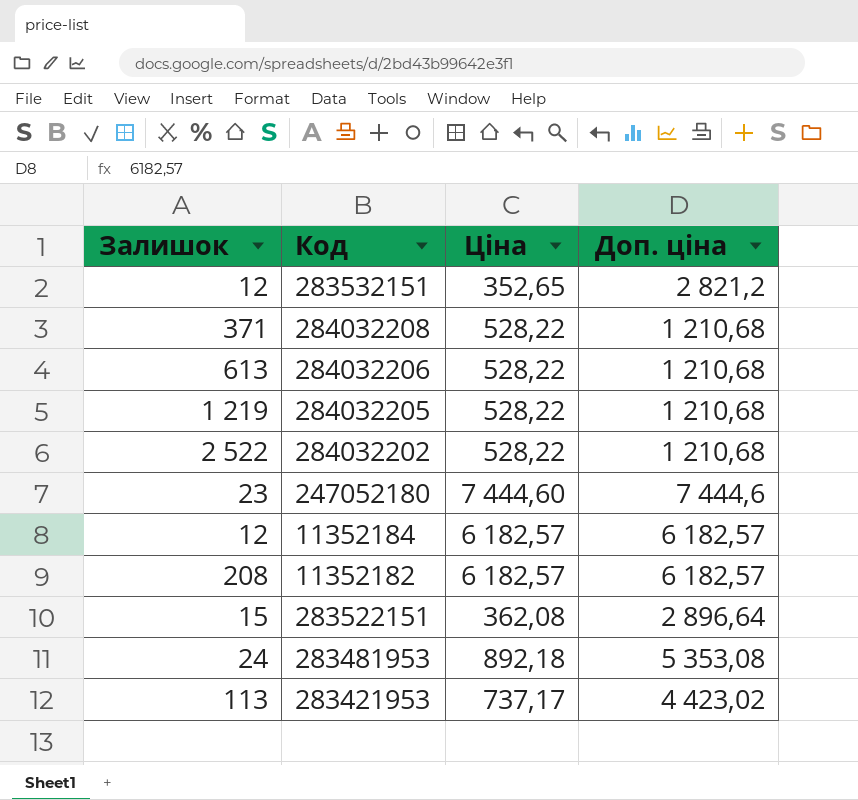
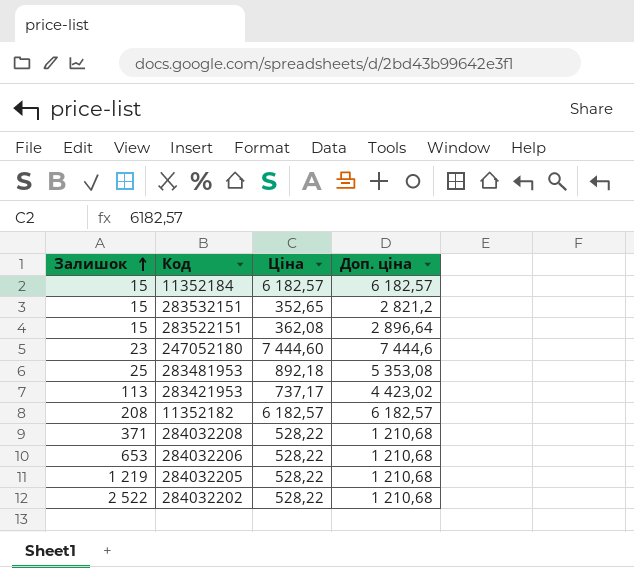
row order: none -> Залишок ascending
11352184 | Залишок: 12 -> 15
283532151 | Залишок: 12 -> 15
283481953 | Залишок: 24 -> 25
284032206 | Залишок: 613 -> 653

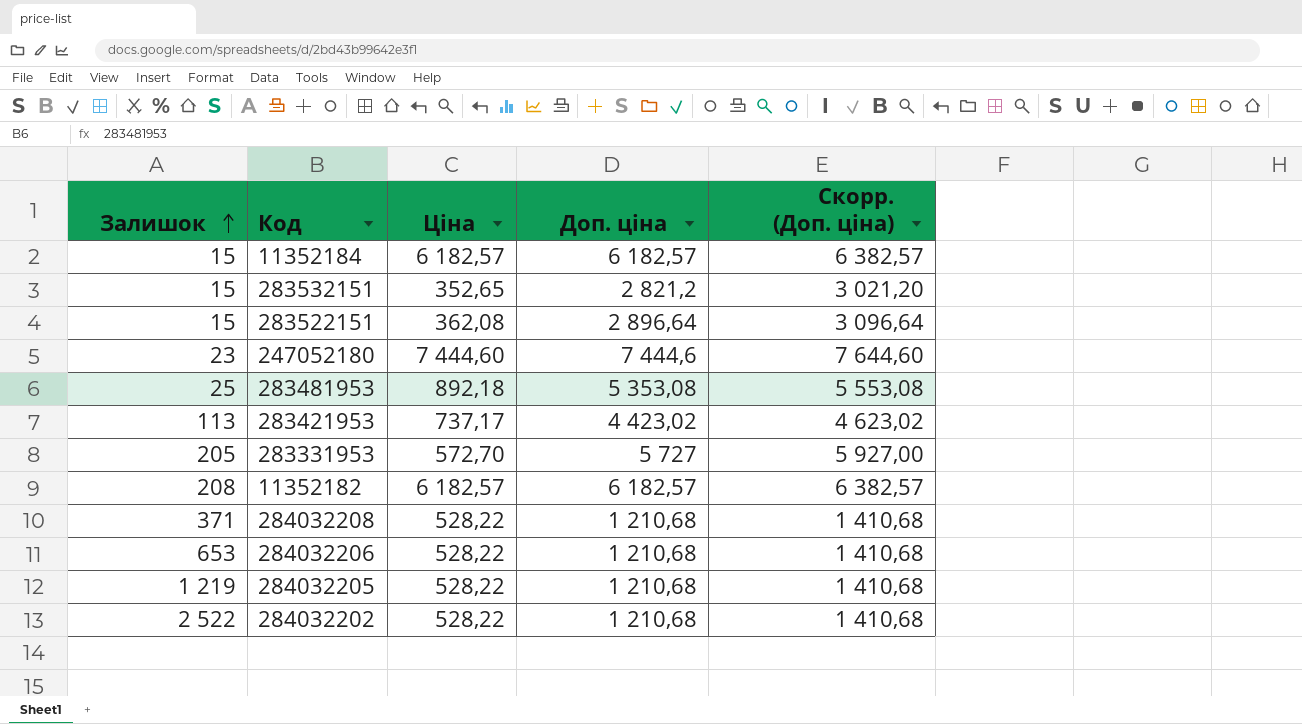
column Скорр. (Доп. ціна) | formula: none -> [Доп. ціна] + 200
row 283331953: none -> 205 | 572,70 | 5 727 | 5 927,00

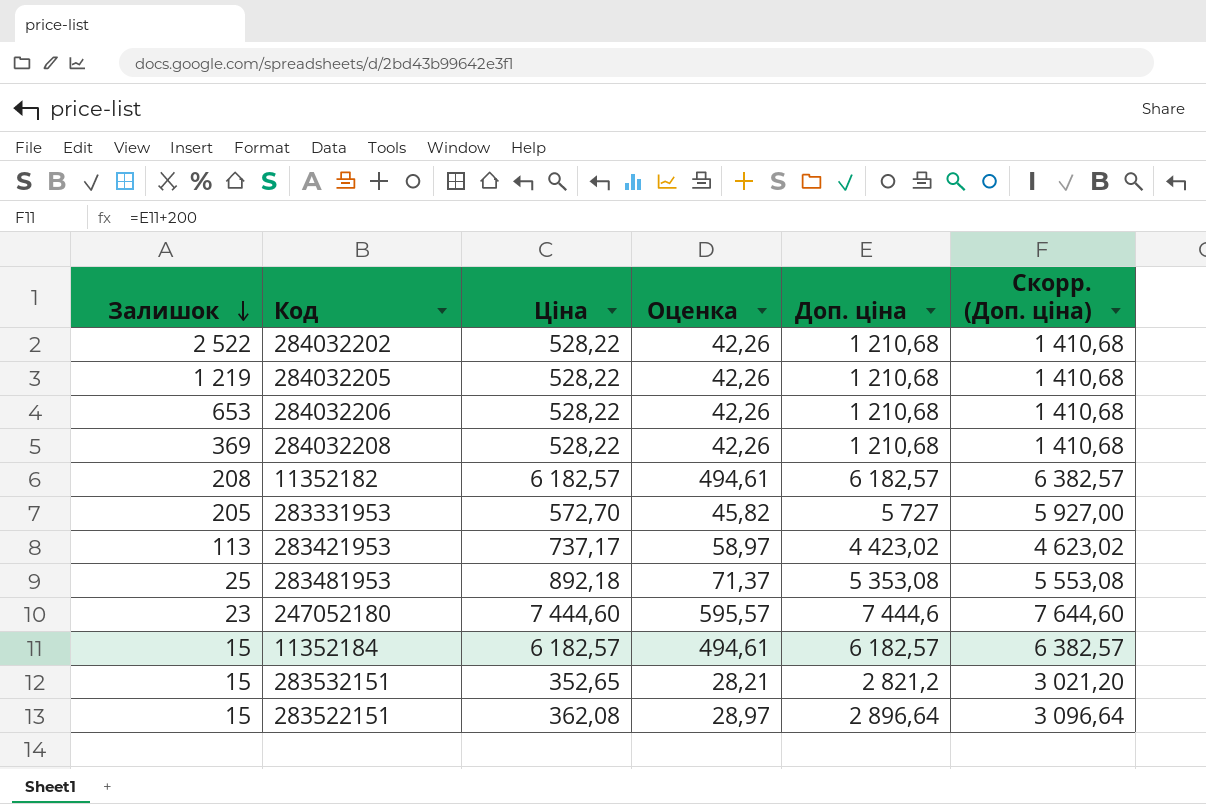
row order: Залишок ascending -> Залишок descending
column Оценка | formula: none -> [Ціна] * 0,08
284032208 | Залишок: 371 -> 369

